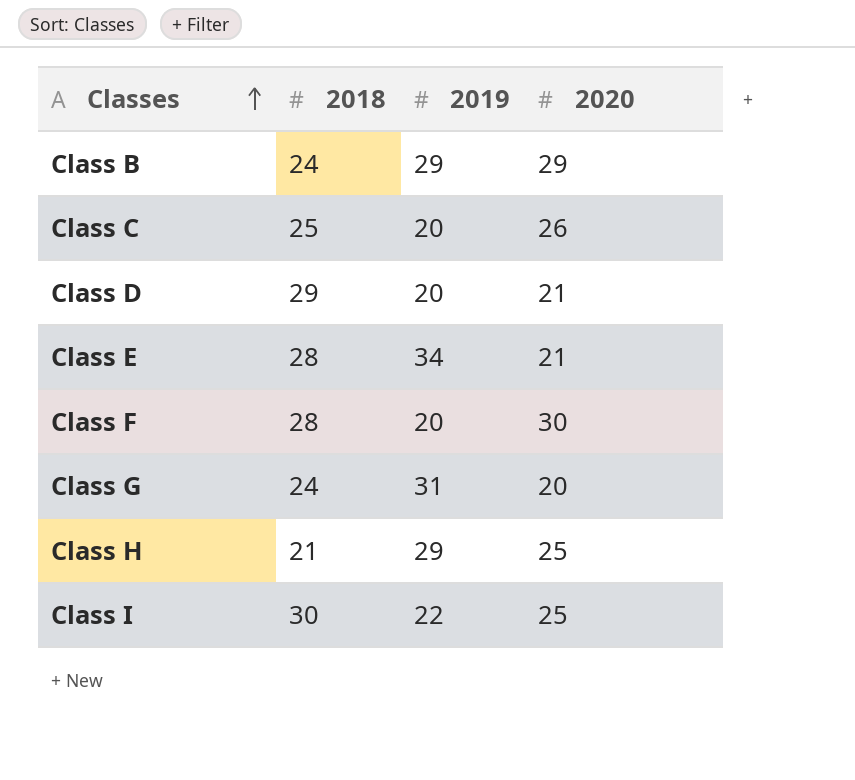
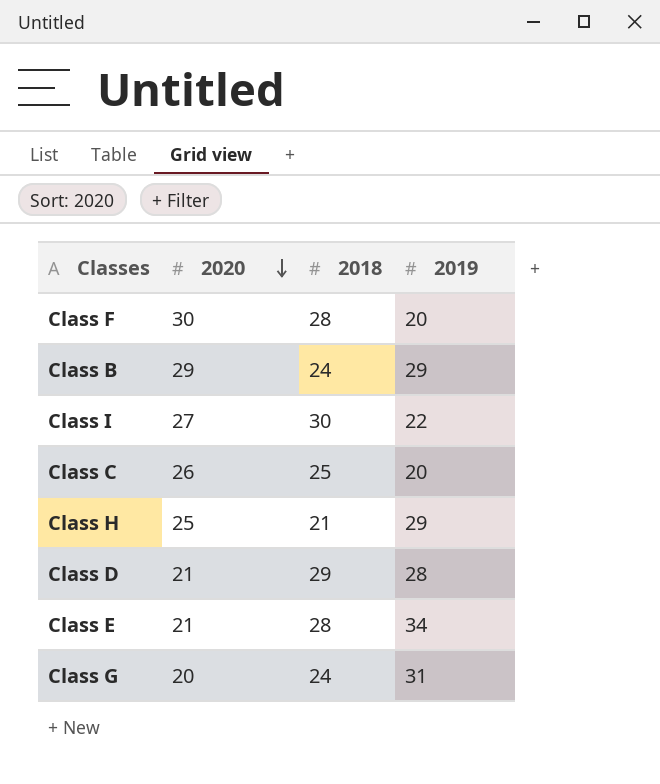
row order: Classes ascending -> 2020 descending
column 2020 | position: 4 -> 2
Class I | 2020: 25 -> 27
Class D | 2019: 20 -> 28

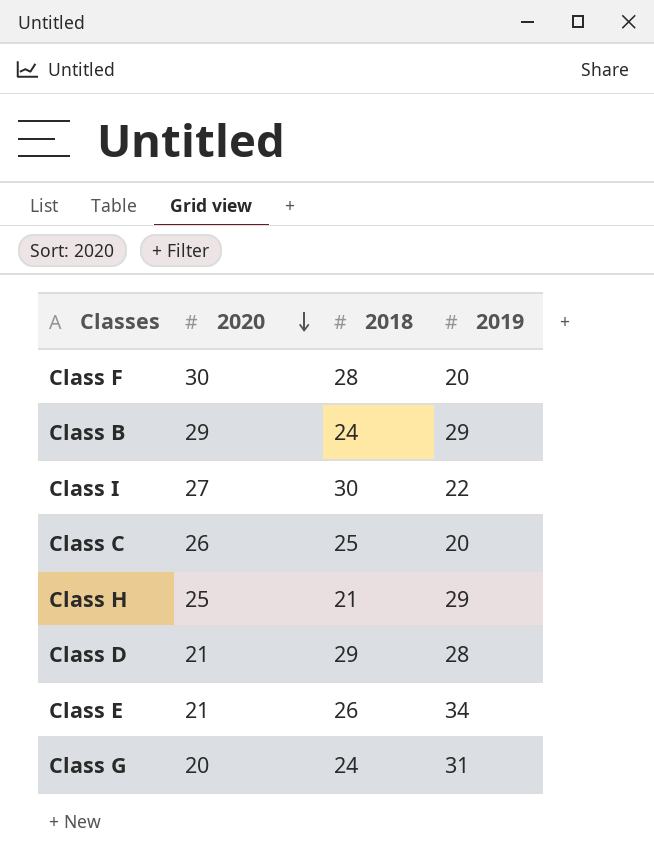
Class E | 2018: 28 -> 26

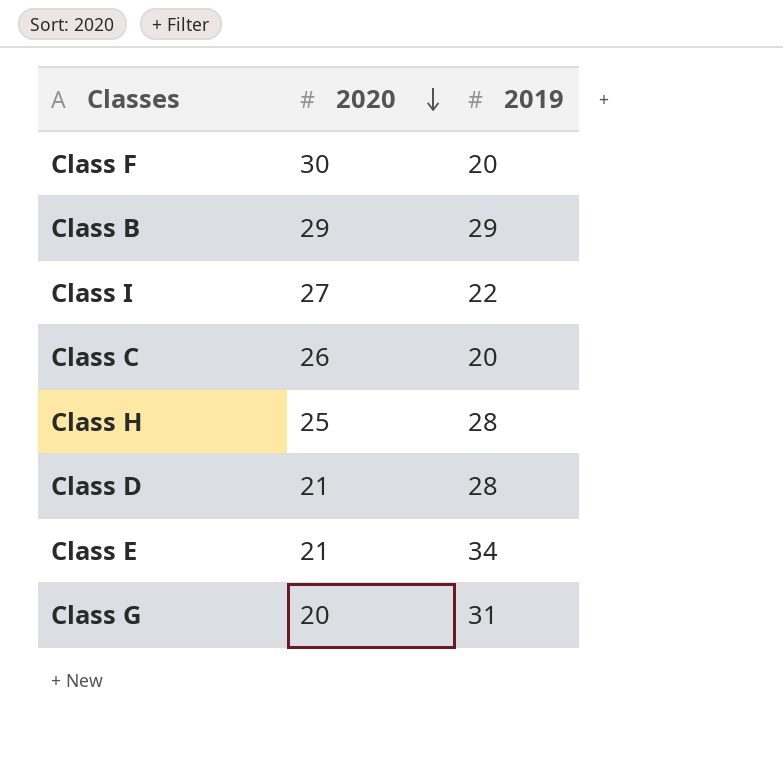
column 2018 | position: 3 -> none
Class H | 2019: 29 -> 28

